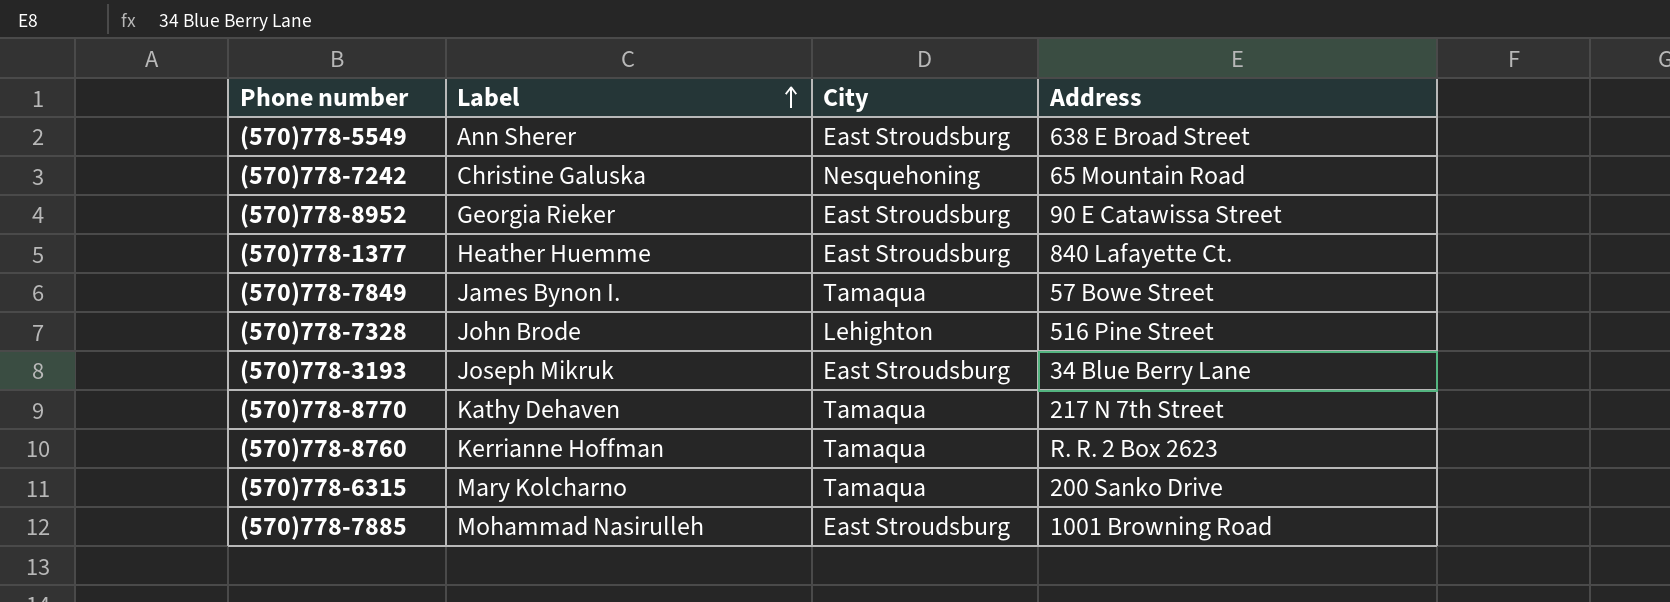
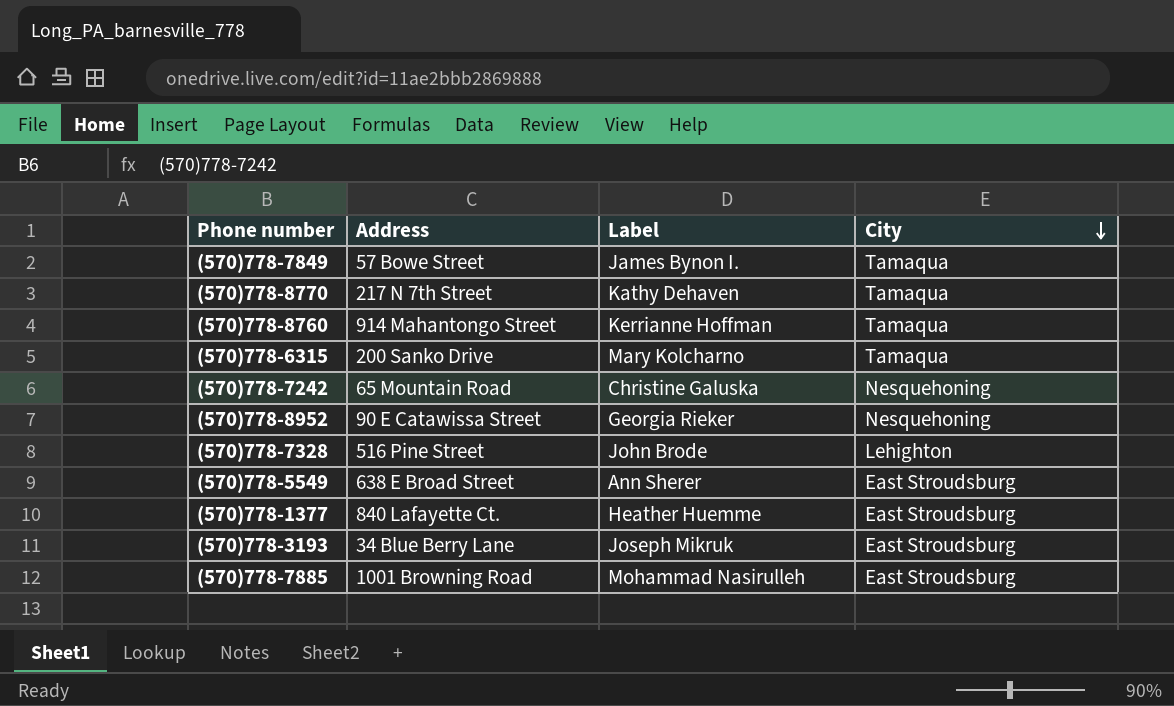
row order: Label ascending -> City descending
column Address | position: 4 -> 2
(570)778-8760 | Address: R. R. 2 Box 2623 -> 914 Mahantongo Street
(570)778-8952 | City: East Stroudsburg -> Nesquehoning

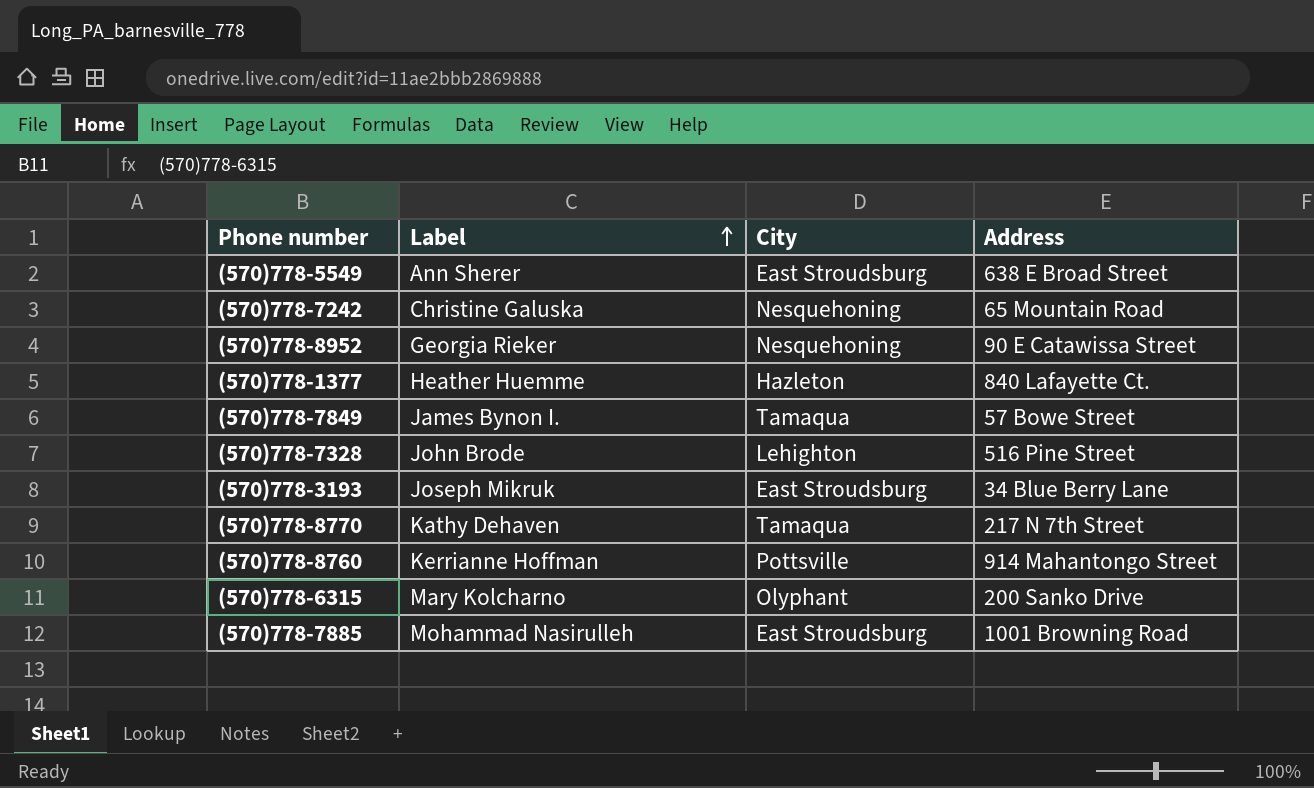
row order: City descending -> Label ascending
column Address | position: 2 -> 4
(570)778-1377 | City: East Stroudsburg -> Hazleton
(570)778-8760 | City: Tamaqua -> Pottsville
(570)778-6315 | City: Tamaqua -> Olyphant

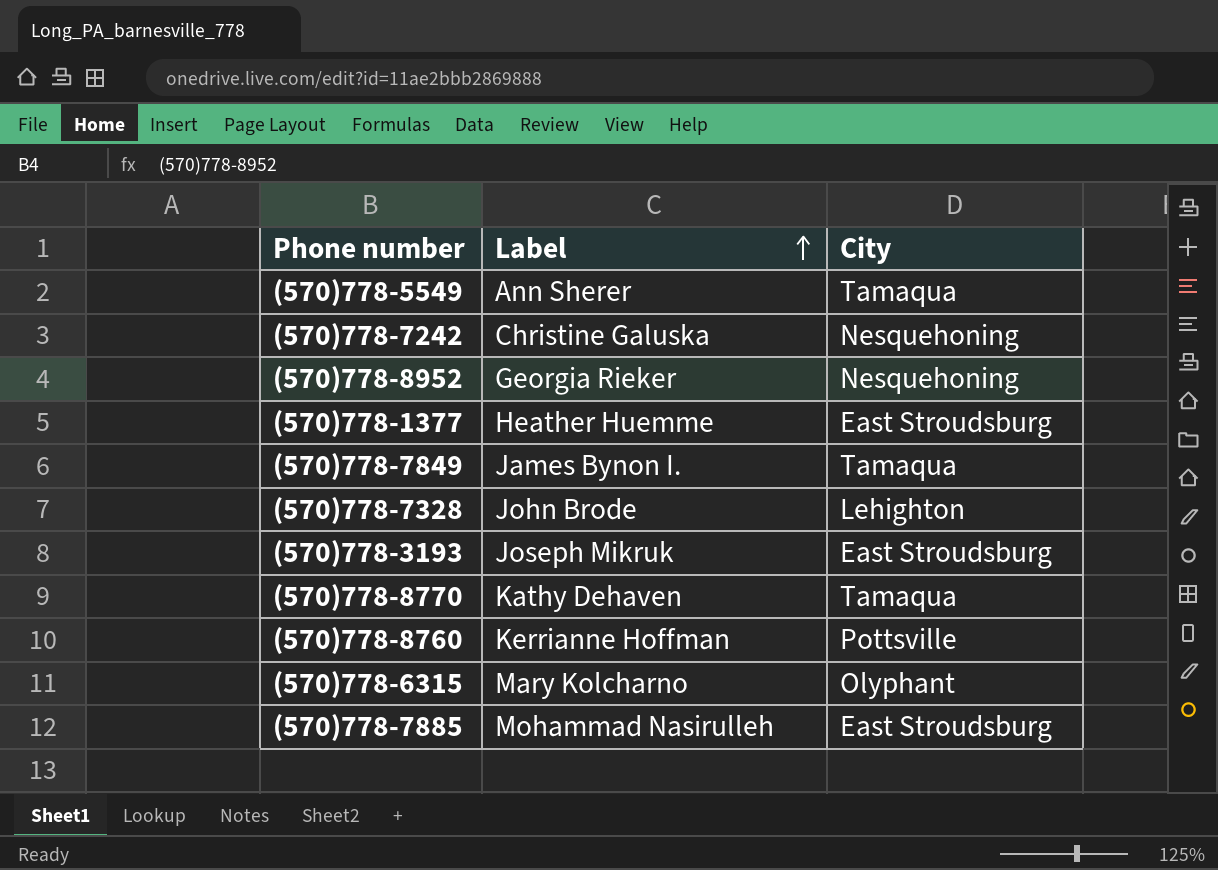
column Address | position: 4 -> none
(570)778-5549 | City: East Stroudsburg -> Tamaqua
(570)778-1377 | City: Hazleton -> East Stroudsburg

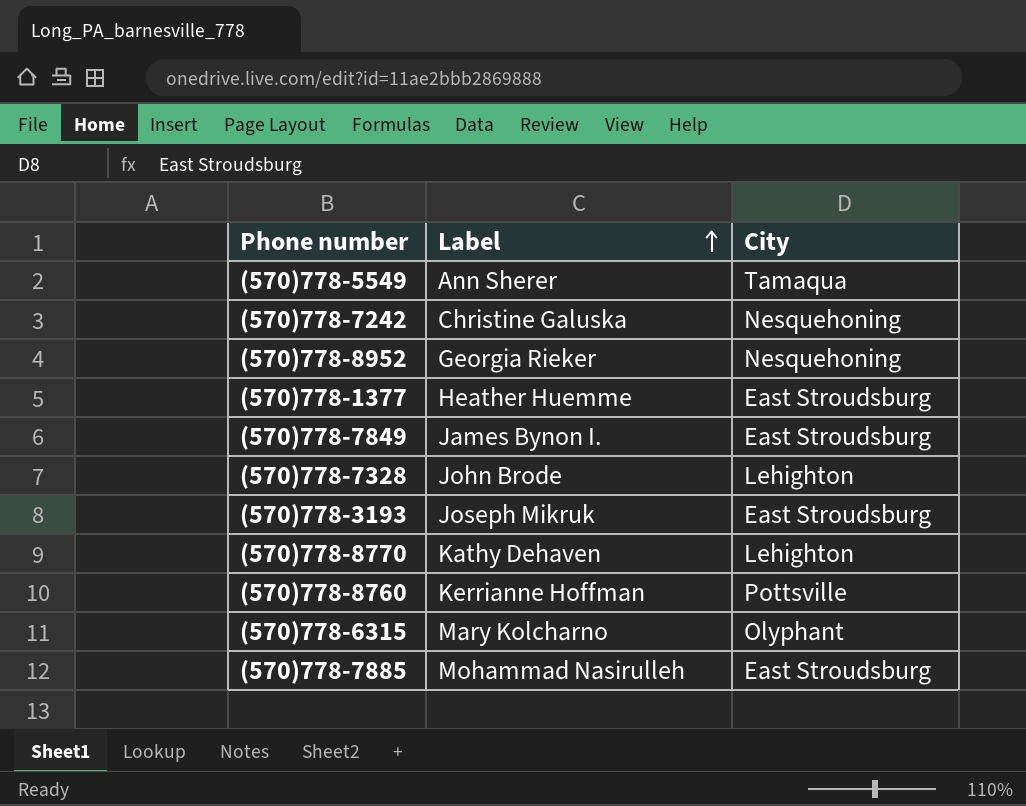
(570)778-7849 | City: Tamaqua -> East Stroudsburg
(570)778-8770 | City: Tamaqua -> Lehighton

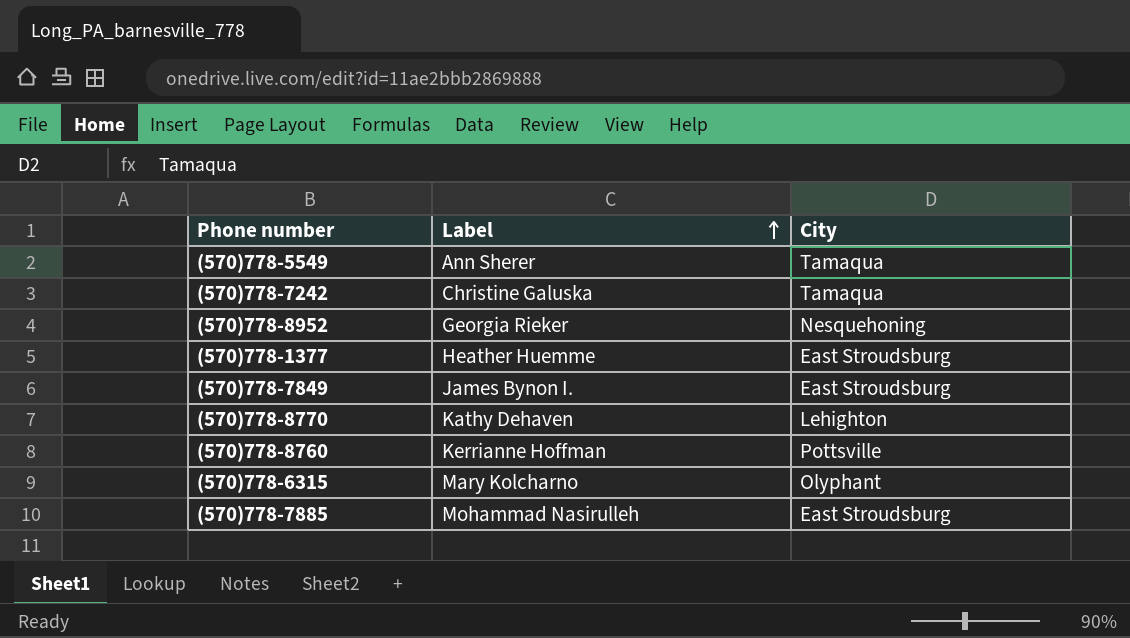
row (570)778-7328: John Brode | Lehighton -> none
row (570)778-3193: Joseph Mikruk | East Stroudsburg -> none
(570)778-7242 | City: Nesquehoning -> Tamaqua

